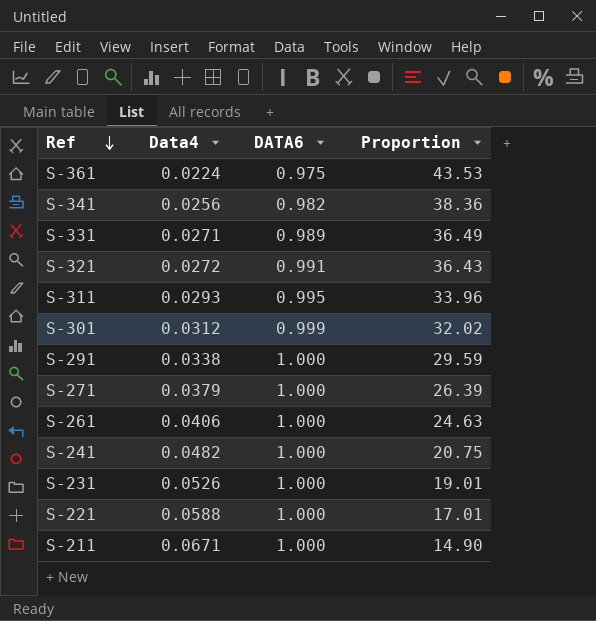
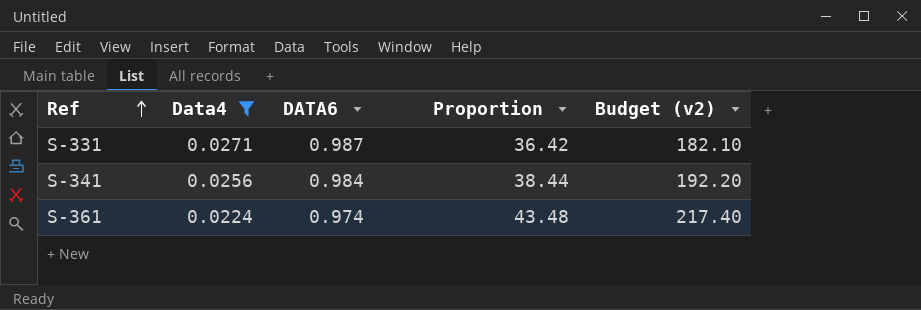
filter: none -> Data4 <= 0.0271
row order: Ref descending -> Ref ascending
column Budget (v2) | formula: none -> [Proportion] * 5
S-331 | DATA6: 0.989 -> 0.987
S-331 | Proportion: 36.49 -> 36.42
S-341 | DATA6: 0.982 -> 0.984
S-341 | Proportion: 38.36 -> 38.44
S-361 | DATA6: 0.975 -> 0.974
S-361 | Proportion: 43.53 -> 43.48

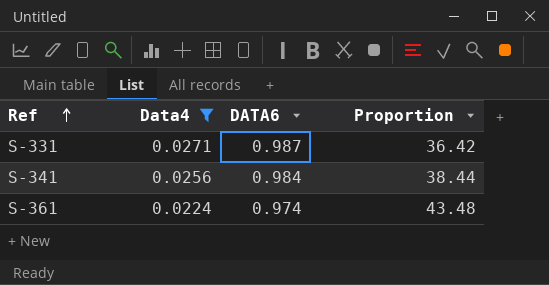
column Budget (v2) | formula: [Proportion] * 5 -> none

